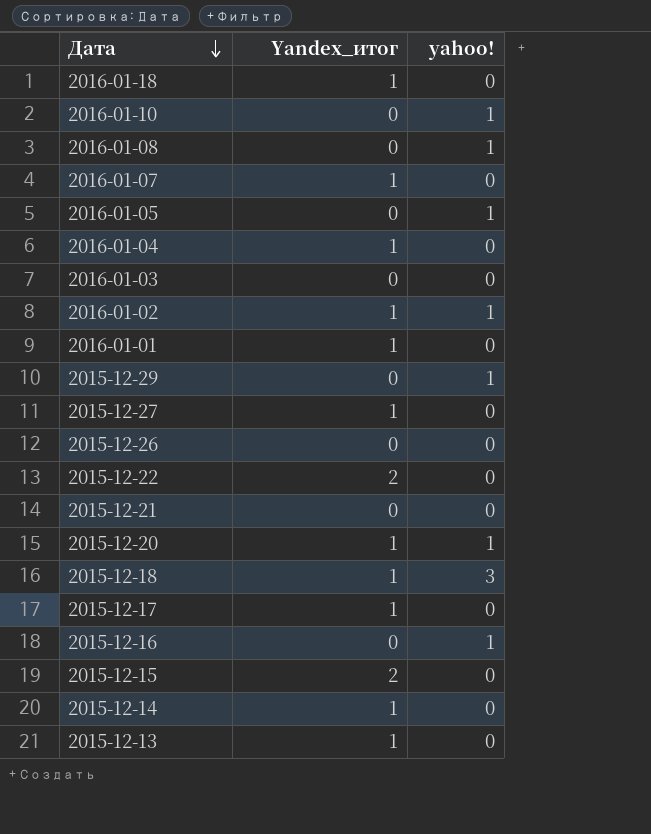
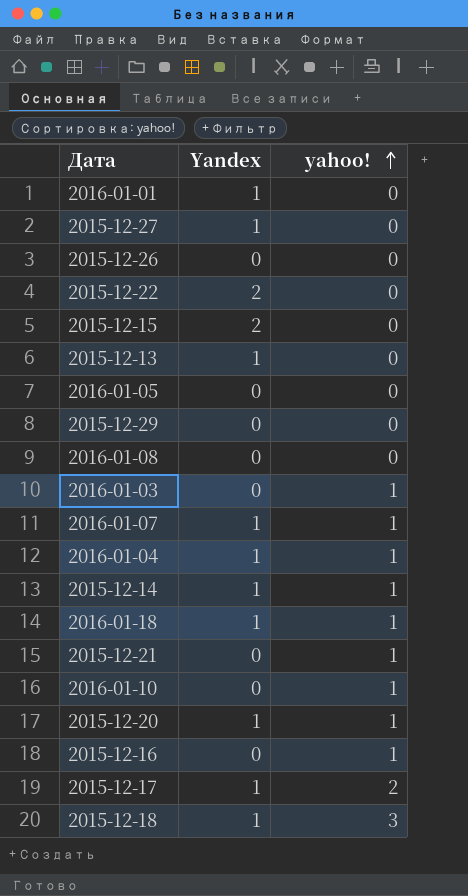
row order: Дата descending -> yahoo! ascending
column name: Yandex_итог -> Yandex
row 2016-01-02: 1 | 1 -> none
2016-01-05 | yahoo!: 1 -> 0
2015-12-29 | yahoo!: 1 -> 0
2016-01-08 | yahoo!: 1 -> 0
2016-01-03 | yahoo!: 0 -> 1
2016-01-07 | yahoo!: 0 -> 1
2016-01-04 | yahoo!: 0 -> 1
2015-12-14 | yahoo!: 0 -> 1
2016-01-18 | yahoo!: 0 -> 1
2015-12-21 | yahoo!: 0 -> 1
2015-12-17 | yahoo!: 0 -> 2

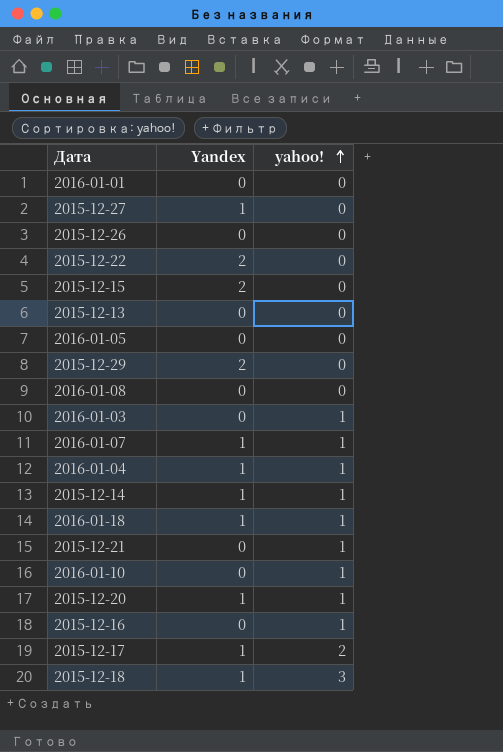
2016-01-01 | Yandex: 1 -> 0
2015-12-13 | Yandex: 1 -> 0
2015-12-29 | Yandex: 0 -> 2

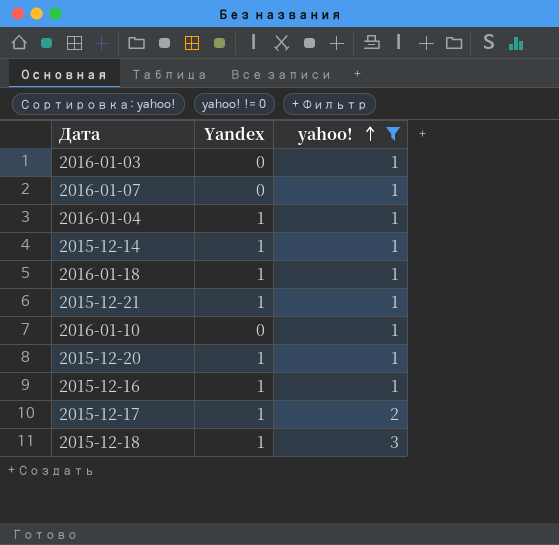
filter: none -> yahoo! != 0
2016-01-07 | Yandex: 1 -> 0
2015-12-21 | Yandex: 0 -> 1
2015-12-16 | Yandex: 0 -> 1

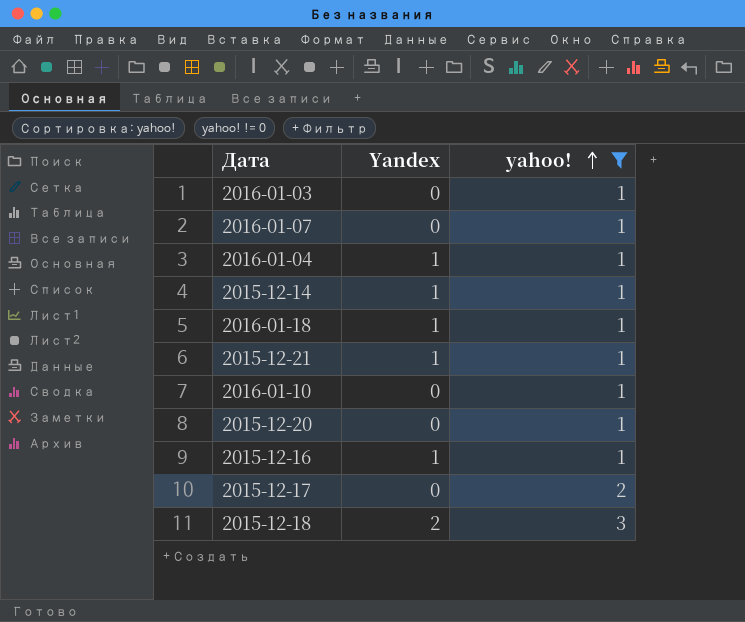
2015-12-20 | Yandex: 1 -> 0
2015-12-17 | Yandex: 1 -> 0
2015-12-18 | Yandex: 1 -> 2

